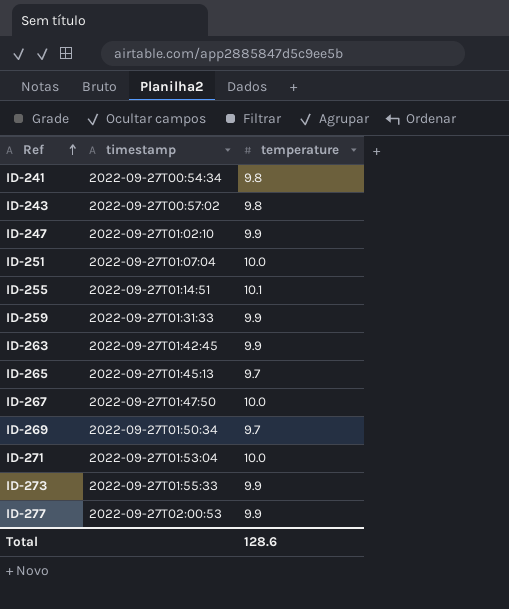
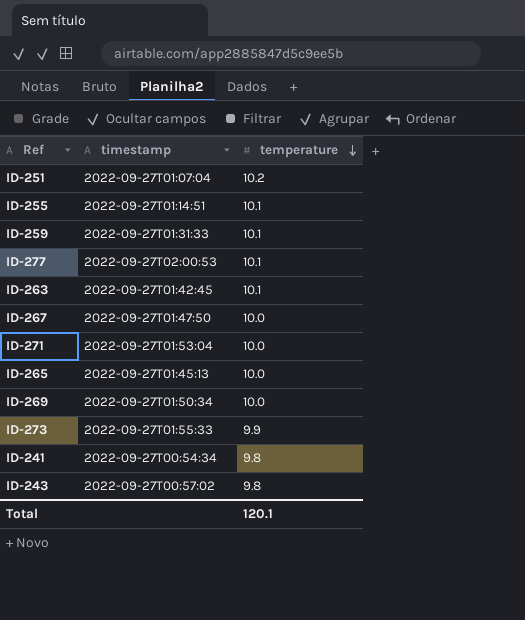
row order: Ref ascending -> temperature descending
row ID-247: 2022-09-27T01:02:10 | 9.9 -> none
ID-251 | temperature: 10.0 -> 10.2
ID-259 | temperature: 9.9 -> 10.1
ID-277 | temperature: 9.9 -> 10.1
ID-263 | temperature: 9.9 -> 10.1
ID-265 | temperature: 9.7 -> 10.0
ID-269 | temperature: 9.7 -> 10.0
Total | temperature: 128.6 -> 120.1

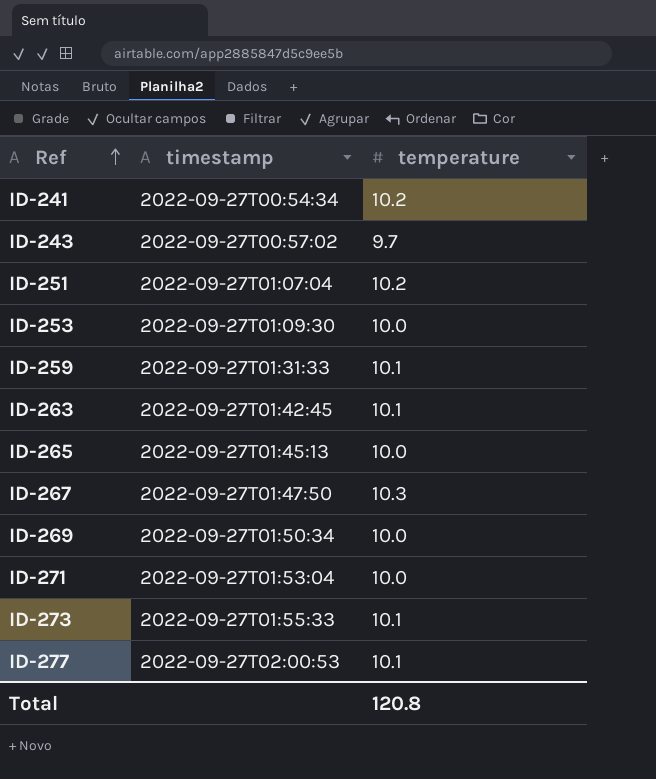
row order: temperature descending -> Ref ascending
row ID-255: 2022-09-27T01:14:51 | 10.1 -> none
ID-241 | temperature: 9.8 -> 10.2
ID-243 | temperature: 9.8 -> 9.7
row ID-253: none -> 2022-09-27T01:09:30 | 10.0
ID-267 | temperature: 10.0 -> 10.3
ID-273 | temperature: 9.9 -> 10.1
Total | temperature: 120.1 -> 120.8

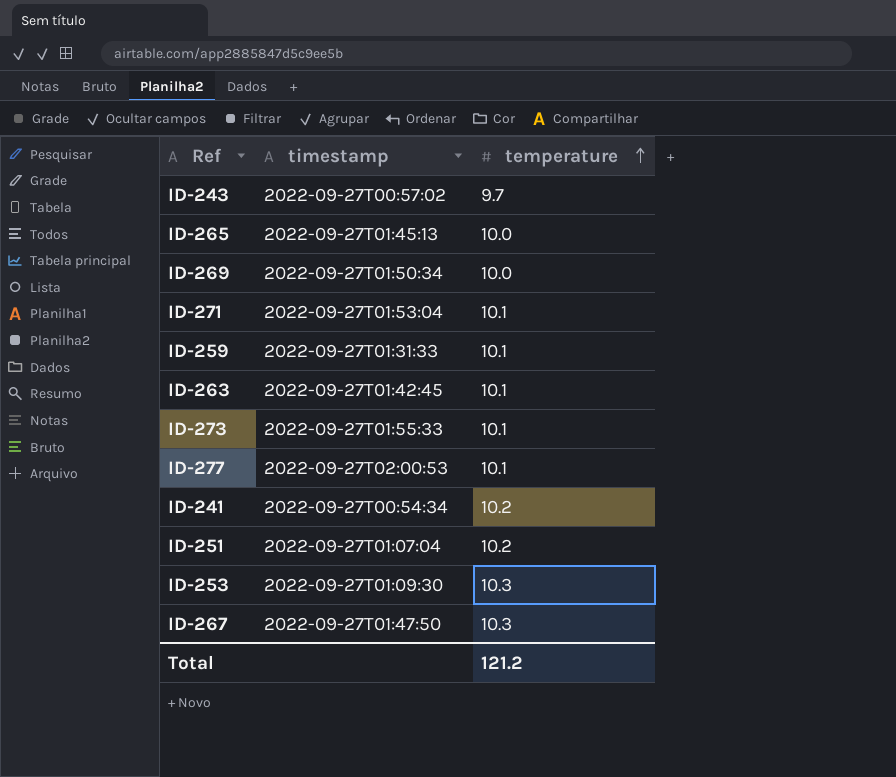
row order: Ref ascending -> temperature ascending
ID-271 | temperature: 10.0 -> 10.1
ID-253 | temperature: 10.0 -> 10.3
Total | temperature: 120.8 -> 121.2

